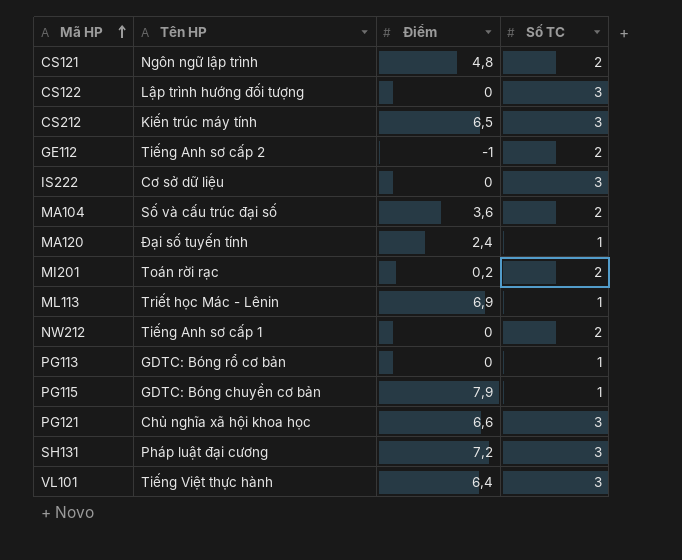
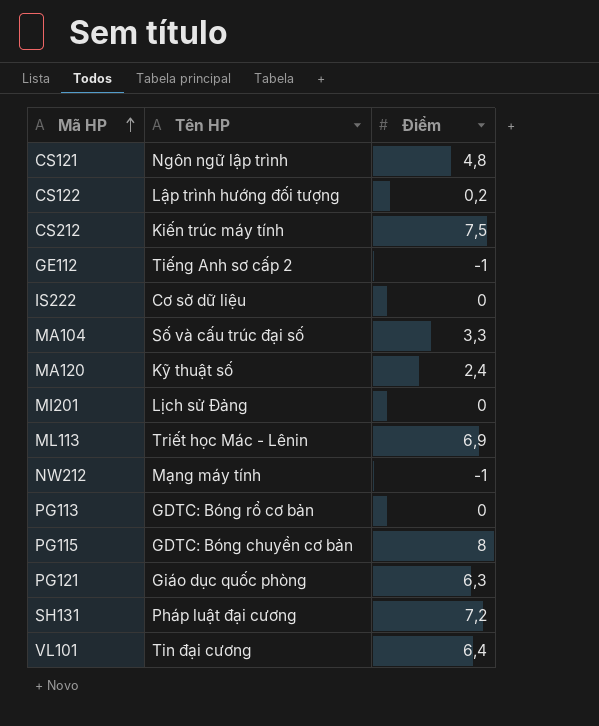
column Số TC | position: 4 -> none
CS122 | Điểm: 0 -> 0,2
CS212 | Điểm: 6,5 -> 7,5
MA104 | Điểm: 3,6 -> 3,3
MA120 | Tên HP: Đại số tuyến tính -> Kỹ thuật số
MI201 | Tên HP: Toán rời rạc -> Lịch sử Đảng
MI201 | Điểm: 0,2 -> 0
NW212 | Tên HP: Tiếng Anh sơ cấp 1 -> Mạng máy tính
NW212 | Điểm: 0 -> -1
PG115 | Điểm: 7,9 -> 8
PG121 | Tên HP: Chủ nghĩa xã hội khoa học -> Giáo dục quốc phòng
PG121 | Điểm: 6,6 -> 6,3
VL101 | Tên HP: Tiếng Việt thực hành -> Tin đại cương

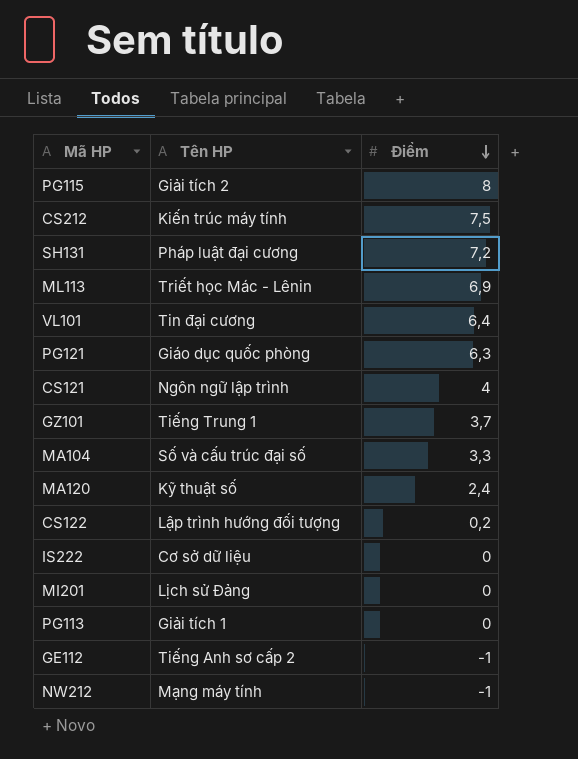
row order: Mã HP ascending -> Điểm descending
PG115 | Tên HP: GDTC: Bóng chuyền cơ bản -> Giải tích 2
CS121 | Điểm: 4,8 -> 4
row GZ101: none -> Tiếng Trung 1 | 3,7
PG113 | Tên HP: GDTC: Bóng rổ cơ bản -> Giải tích 1

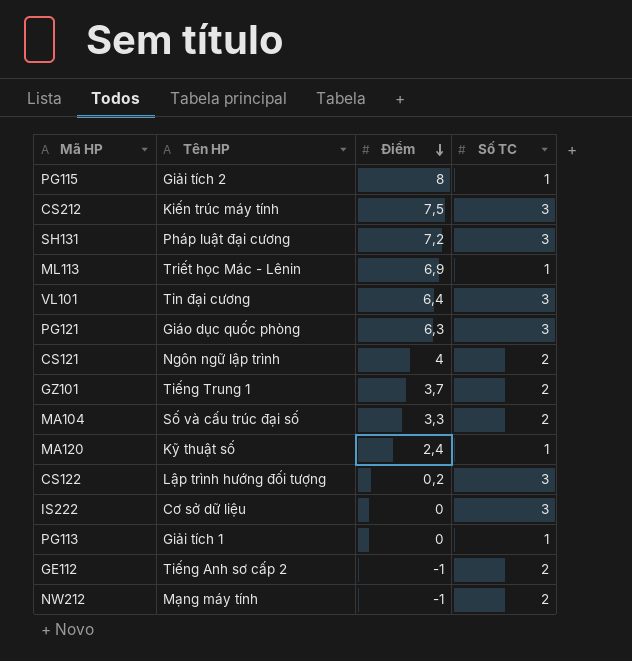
column Số TC | position: none -> 4
row MI201: Lịch sử Đảng | 0 -> none

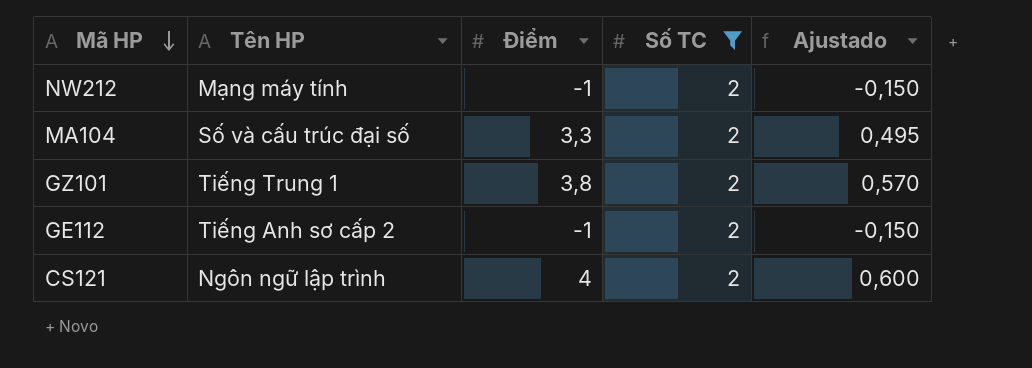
filter: none -> Số TC = 2
row order: Điểm descending -> Mã HP descending
column Ajustado | formula: none -> [Điểm] * 0,15
GZ101 | Điểm: 3,7 -> 3,8

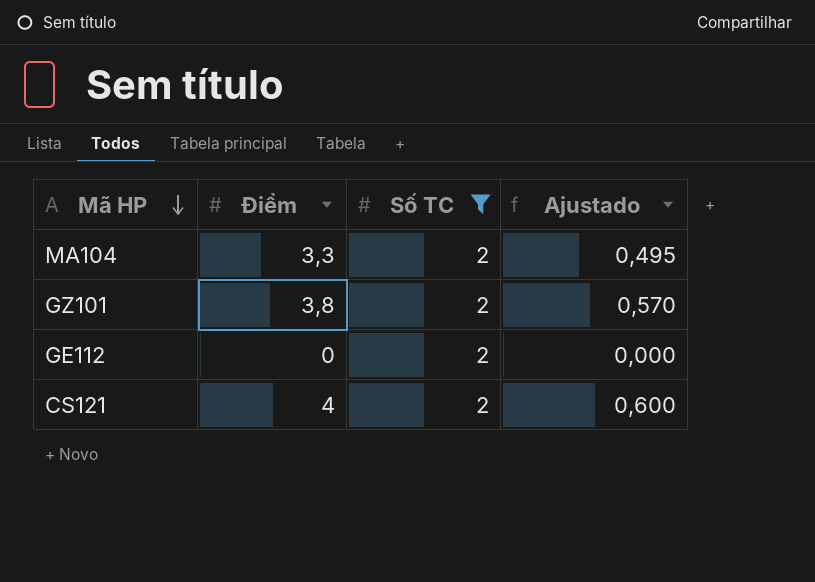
column Tên HP | position: 2 -> none
row NW212: Mạng máy tính | -1 | 2 | -0,150 -> none
GE112 | Điểm: -1 -> 0
GE112 | Ajustado: -0,150 -> 0,000

